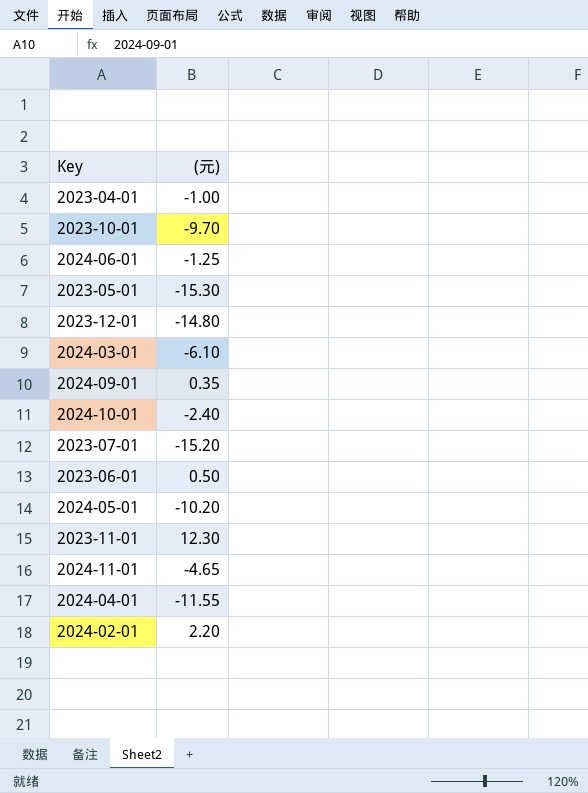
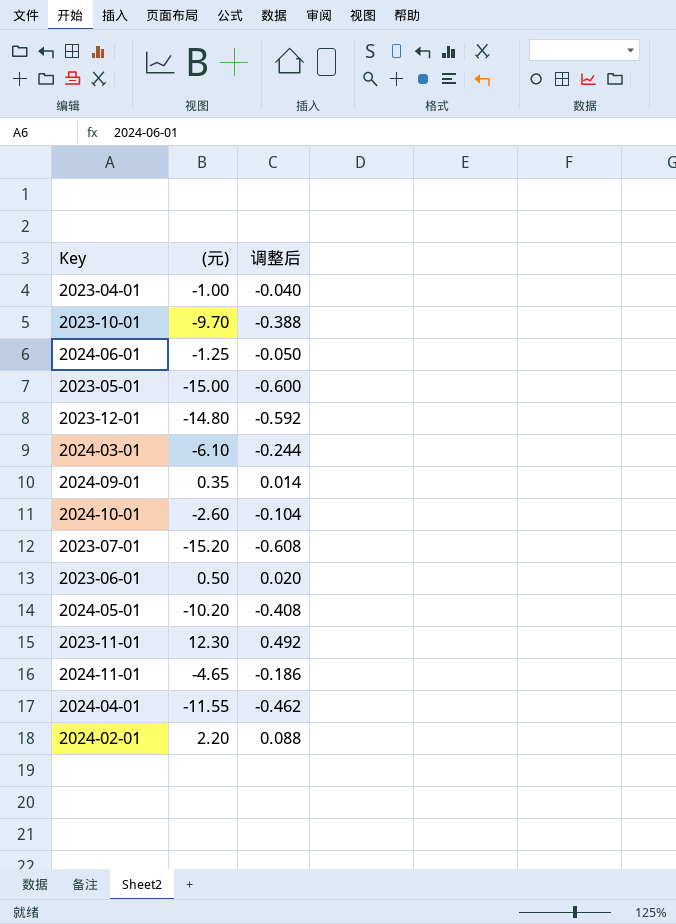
column 调整后 | formula: none -> [(元)] * 0.04
2023-05-01 | (元): -15.30 -> -15.00
2024-10-01 | (元): -2.40 -> -2.60

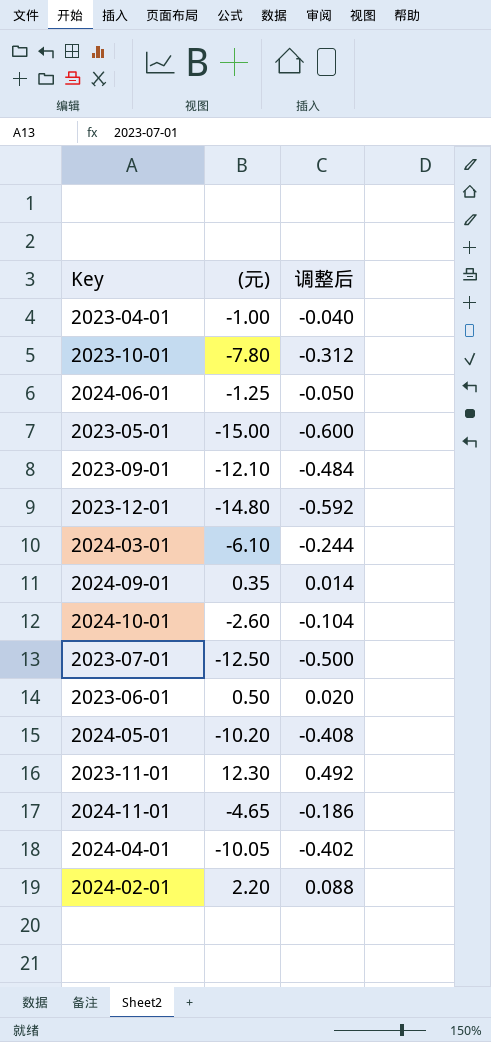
2023-10-01 | (元): -9.70 -> -7.80
2023-10-01 | 调整后: -0.388 -> -0.312
row 2023-09-01: none -> -12.10 | -0.484
2023-07-01 | (元): -15.20 -> -12.50
2023-07-01 | 调整后: -0.608 -> -0.500
2024-04-01 | (元): -11.55 -> -10.05
2024-04-01 | 调整后: -0.462 -> -0.402

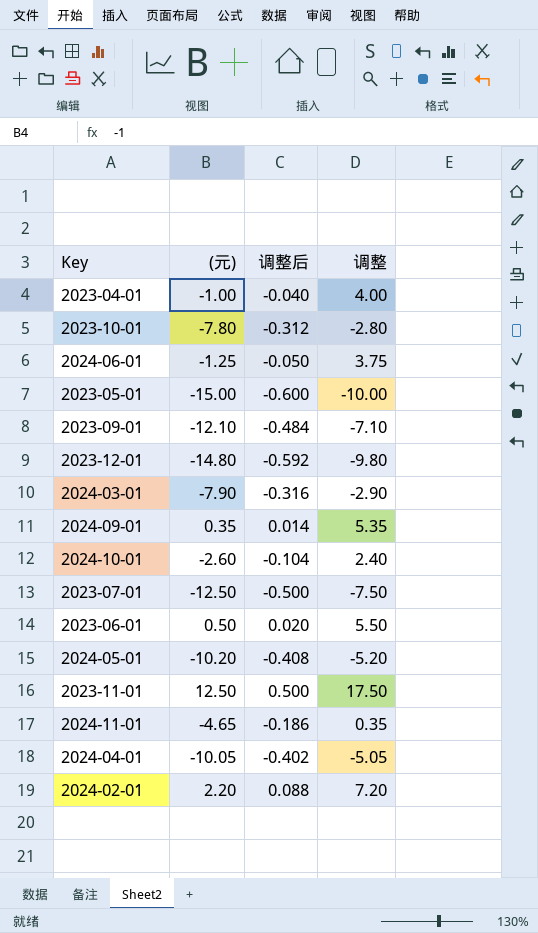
column 调整 | formula: none -> [(元)] + 5
2024-03-01 | (元): -6.10 -> -7.90
2024-03-01 | 调整后: -0.244 -> -0.316
2023-11-01 | (元): 12.30 -> 12.50
2023-11-01 | 调整后: 0.492 -> 0.500

